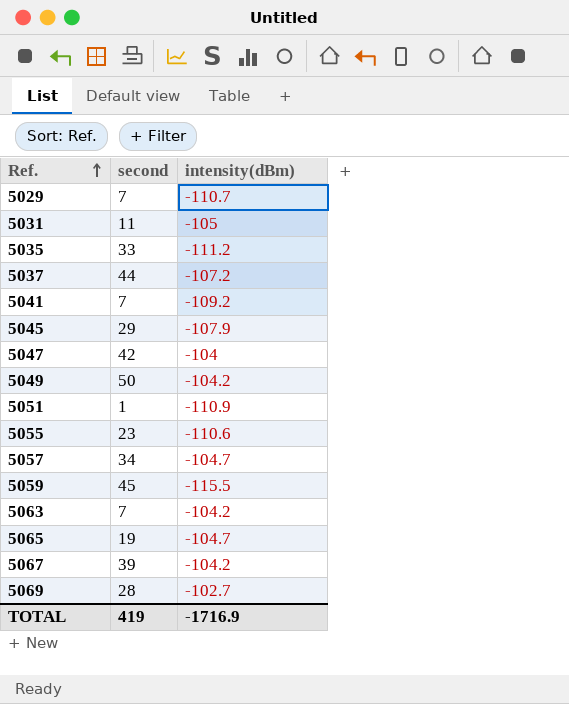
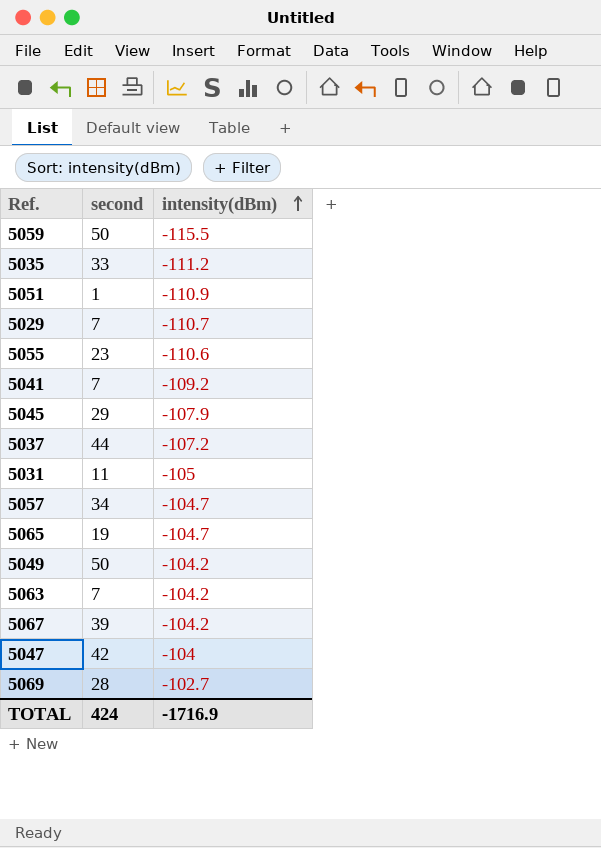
row order: Ref. ascending -> intensity(dBm) ascending
5059 | second: 45 -> 50
TOTAL | second: 419 -> 424

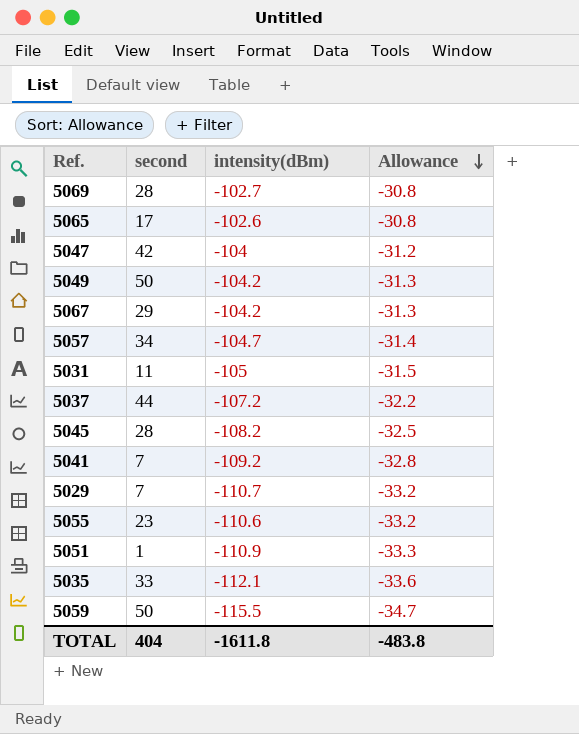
row order: intensity(dBm) ascending -> Allowance descending
column Allowance | formula: none -> [intensity(dBm)] * 0.3
row 5063: 7 | -104.2 -> none
5065 | second: 19 -> 17
5065 | intensity(dBm): -104.7 -> -102.6
5067 | second: 39 -> 29
5045 | second: 29 -> 28
5045 | intensity(dBm): -107.9 -> -108.2
5035 | intensity(dBm): -111.2 -> -112.1
TOTAL | second: 424 -> 404
TOTAL | intensity(dBm): -1716.9 -> -1611.8

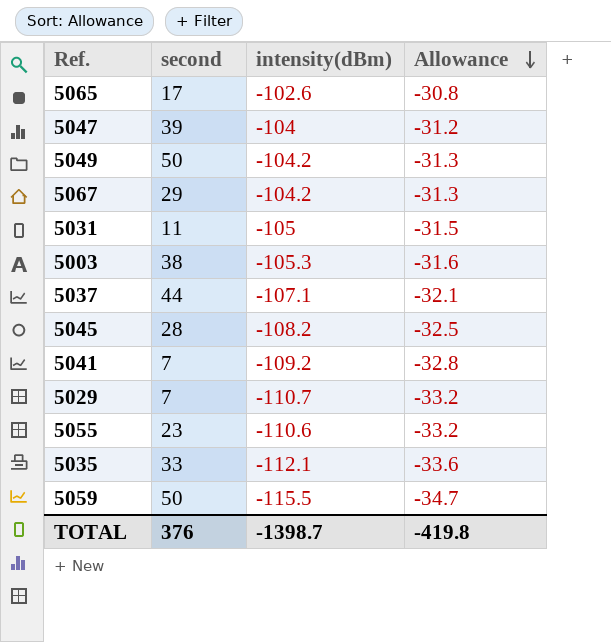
row 5069: 28 | -102.7 | -30.8 -> none
row 5057: 34 | -104.7 | -31.4 -> none
row 5051: 1 | -110.9 | -33.3 -> none
5047 | second: 42 -> 39
row 5003: none -> 38 | -105.3 | -31.6
5037 | intensity(dBm): -107.2 -> -107.1
5037 | Allowance: -32.2 -> -32.1
TOTAL | second: 404 -> 376
TOTAL | intensity(dBm): -1611.8 -> -1398.7
TOTAL | Allowance: -483.8 -> -419.8

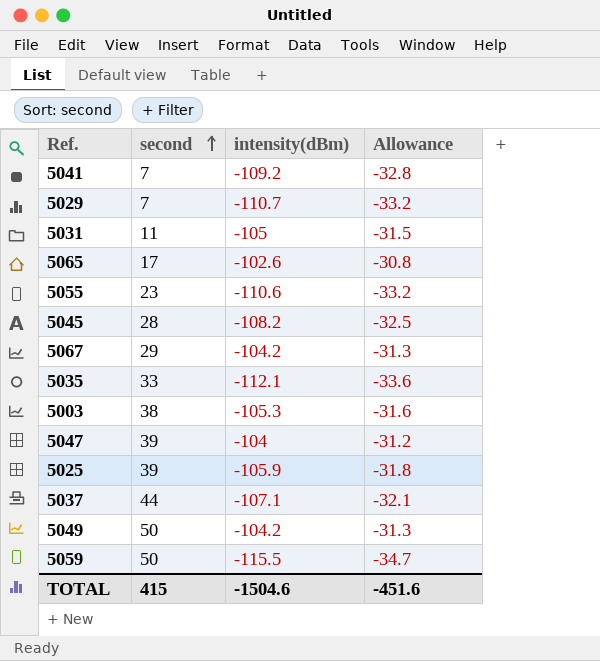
row order: Allowance descending -> second ascending
row 5025: none -> 39 | -105.9 | -31.8
TOTAL | second: 376 -> 415
TOTAL | intensity(dBm): -1398.7 -> -1504.6
TOTAL | Allowance: -419.8 -> -451.6

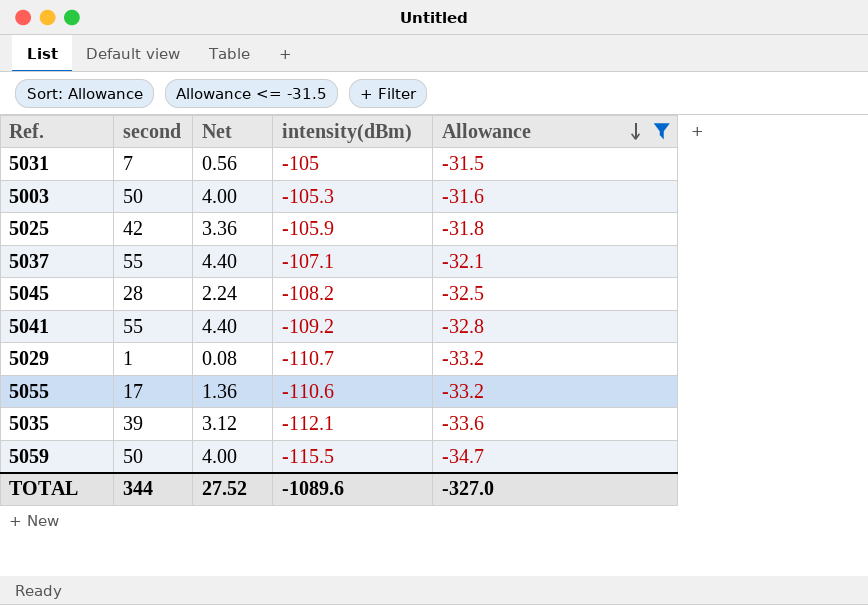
filter: none -> Allowance <= -31.5
row order: second ascending -> Allowance descending
column Net | formula: none -> [second] * 0.08
5031 | second: 11 -> 7
5003 | second: 38 -> 50
5025 | second: 39 -> 42
5037 | second: 44 -> 55
5041 | second: 7 -> 55
5029 | second: 7 -> 1
5055 | second: 23 -> 17
5035 | second: 33 -> 39
TOTAL | second: 415 -> 344
TOTAL | intensity(dBm): -1504.6 -> -1089.6
TOTAL | Allowance: -451.6 -> -327.0

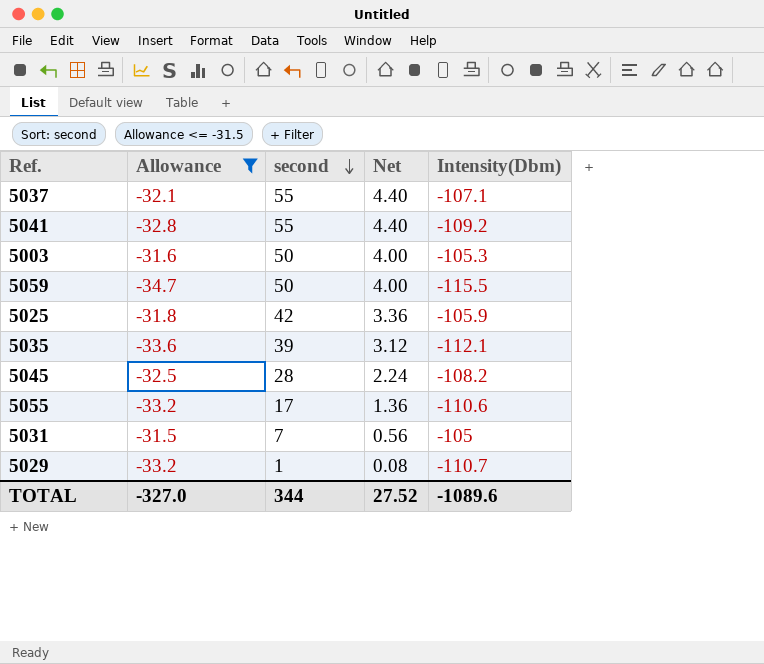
row order: Allowance descending -> second descending
column Allowance | position: 5 -> 2
column name: intensity(dBm) -> Intensity(Dbm)

